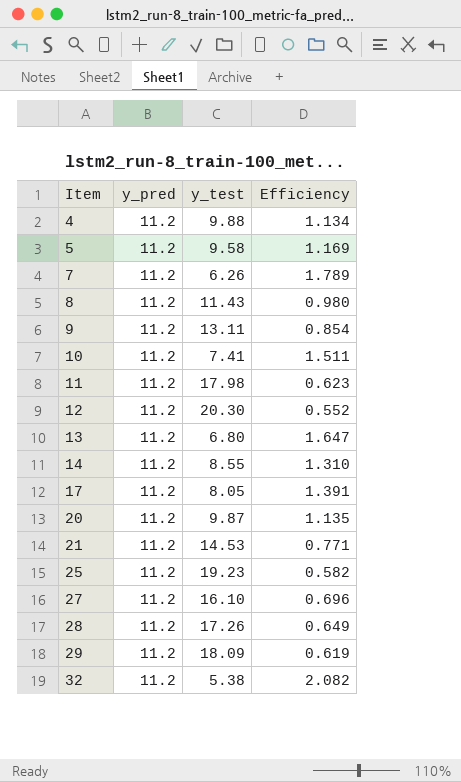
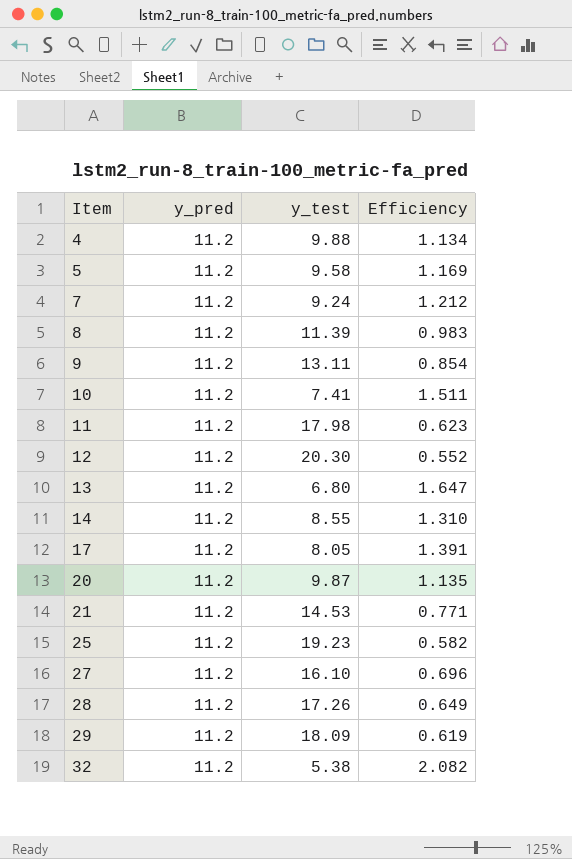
7 | y_test: 6.26 -> 9.24
7 | Efficiency: 1.789 -> 1.212
8 | y_test: 11.43 -> 11.39
8 | Efficiency: 0.980 -> 0.983

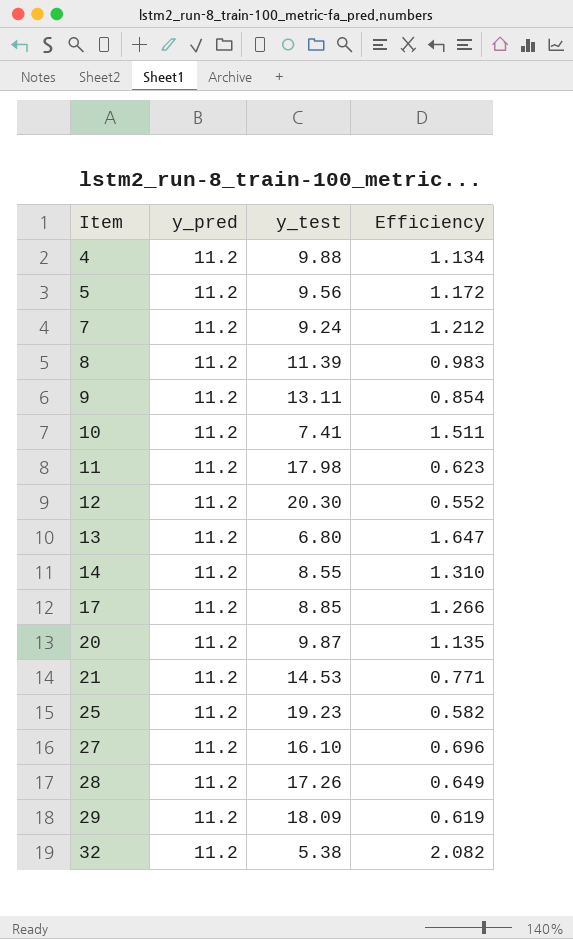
5 | y_test: 9.58 -> 9.56
5 | Efficiency: 1.169 -> 1.172
17 | y_test: 8.05 -> 8.85
17 | Efficiency: 1.391 -> 1.266

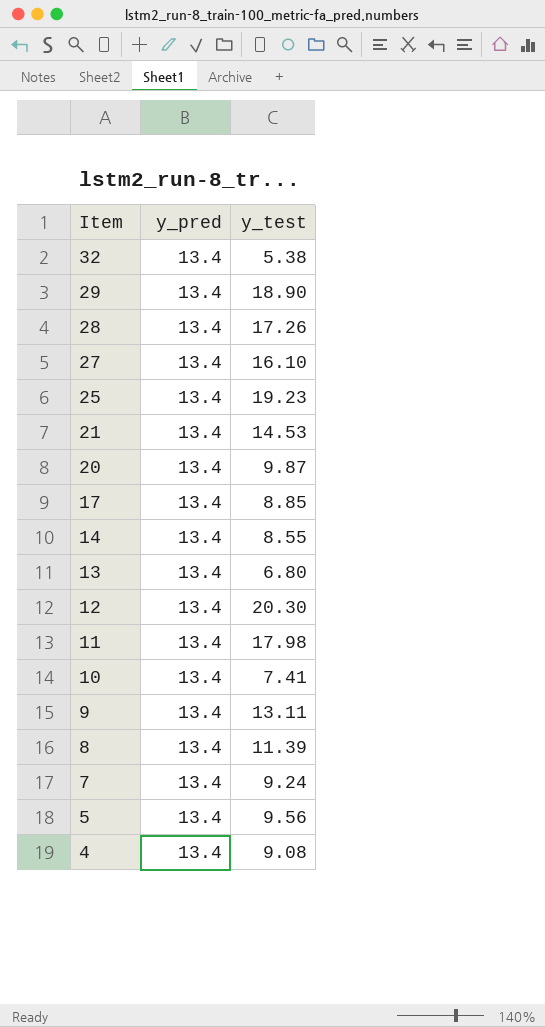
row order: Item ascending -> Item descending
column Efficiency | formula: [y_pred] / [y_test] -> none
32 | y_pred: 11.2 -> 13.4
29 | y_pred: 11.2 -> 13.4
29 | y_test: 18.09 -> 18.90
28 | y_pred: 11.2 -> 13.4
27 | y_pred: 11.2 -> 13.4
25 | y_pred: 11.2 -> 13.4
21 | y_pred: 11.2 -> 13.4
20 | y_pred: 11.2 -> 13.4
17 | y_pred: 11.2 -> 13.4
14 | y_pred: 11.2 -> 13.4
13 | y_pred: 11.2 -> 13.4
12 | y_pred: 11.2 -> 13.4
11 | y_pred: 11.2 -> 13.4
10 | y_pred: 11.2 -> 13.4
9 | y_pred: 11.2 -> 13.4
8 | y_pred: 11.2 -> 13.4
7 | y_pred: 11.2 -> 13.4
5 | y_pred: 11.2 -> 13.4
4 | y_pred: 11.2 -> 13.4
4 | y_test: 9.88 -> 9.08

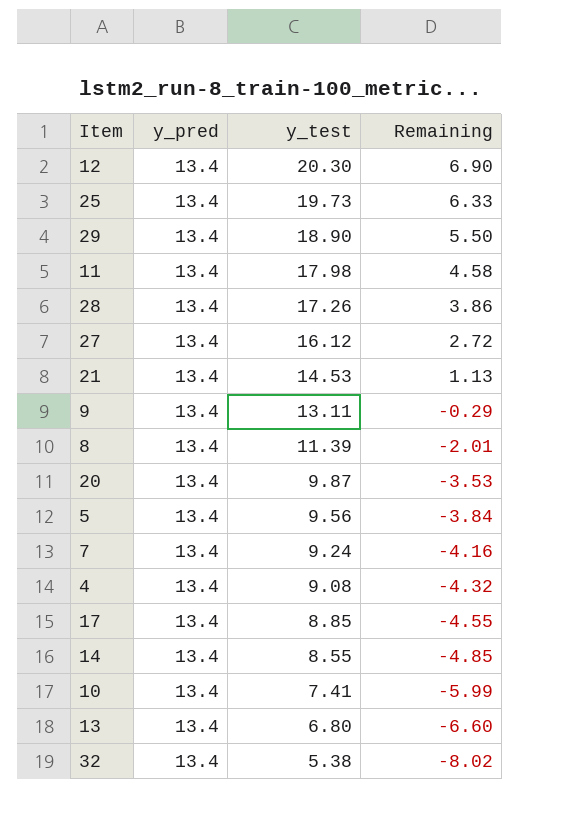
row order: Item descending -> y_test descending
column Remaining | formula: none -> [y_test] - [y_pred]
25 | y_test: 19.23 -> 19.73
27 | y_test: 16.10 -> 16.12

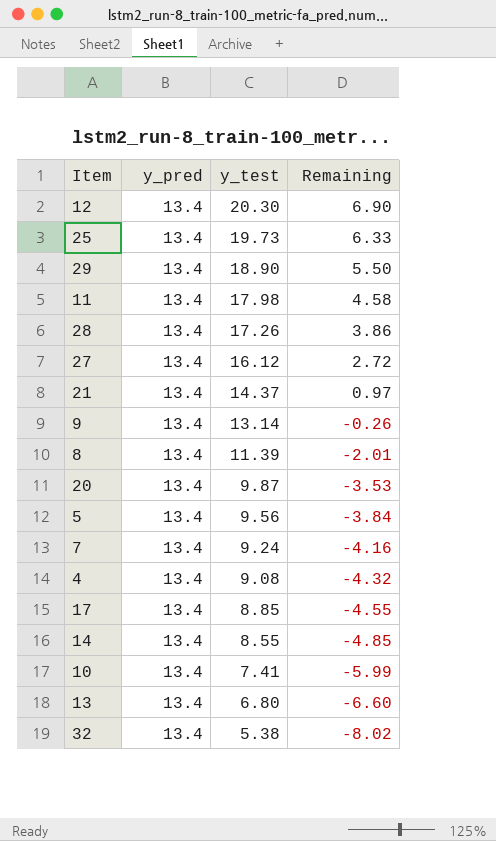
21 | y_test: 14.53 -> 14.37
21 | Remaining: 1.13 -> 0.97
9 | y_test: 13.11 -> 13.14
9 | Remaining: -0.29 -> -0.26

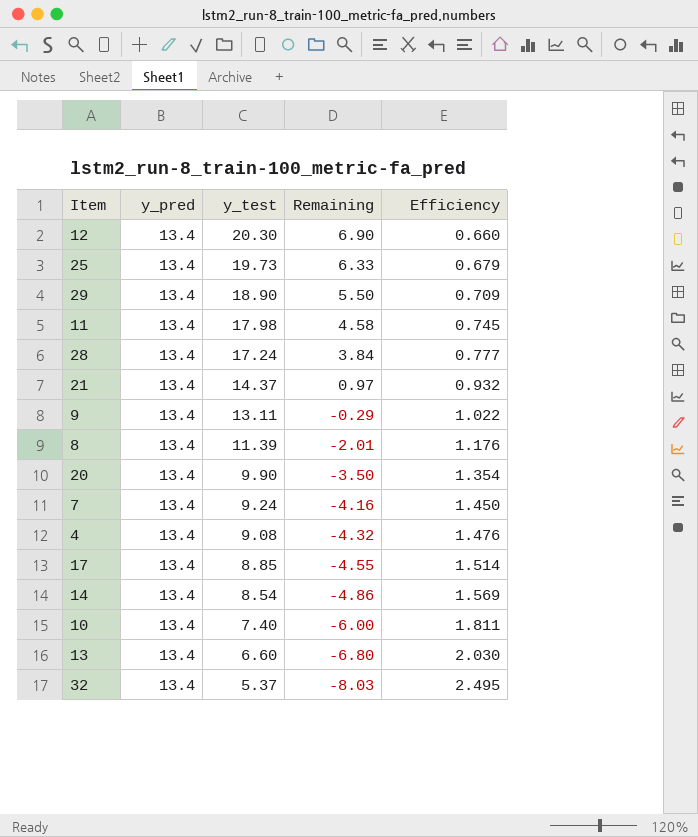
column Efficiency | formula: none -> [y_pred] / [y_test]
row 27: 13.4 | 16.12 | 2.72 -> none
row 5: 13.4 | 9.56 | -3.84 -> none
28 | y_test: 17.26 -> 17.24
28 | Remaining: 3.86 -> 3.84
9 | y_test: 13.14 -> 13.11
9 | Remaining: -0.26 -> -0.29
20 | y_test: 9.87 -> 9.90
20 | Remaining: -3.53 -> -3.50
14 | y_test: 8.55 -> 8.54
14 | Remaining: -4.85 -> -4.86
10 | y_test: 7.41 -> 7.40
10 | Remaining: -5.99 -> -6.00
13 | y_test: 6.80 -> 6.60
13 | Remaining: -6.60 -> -6.80
32 | y_test: 5.38 -> 5.37
32 | Remaining: -8.02 -> -8.03

